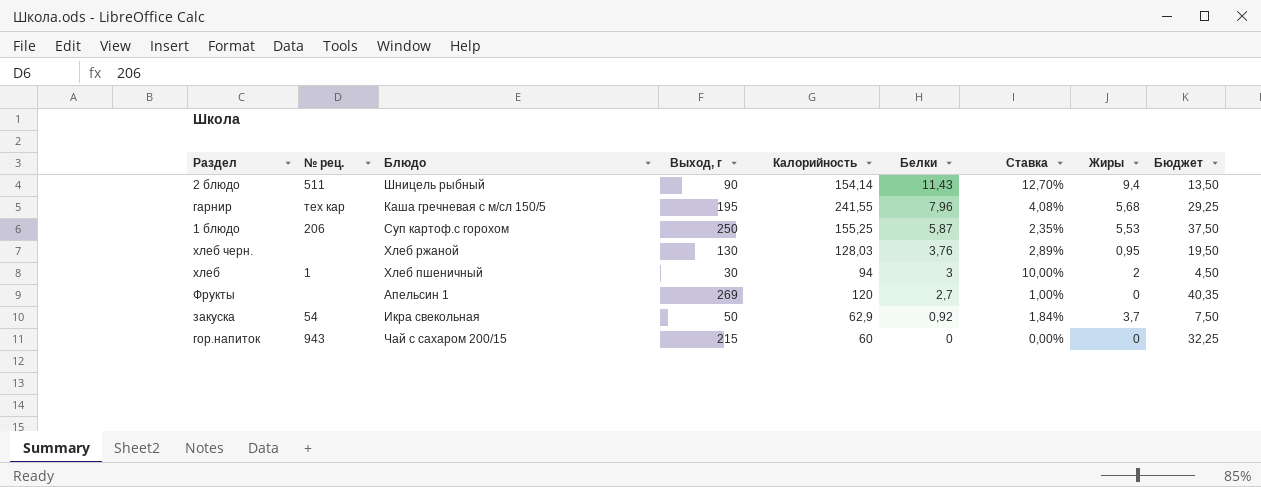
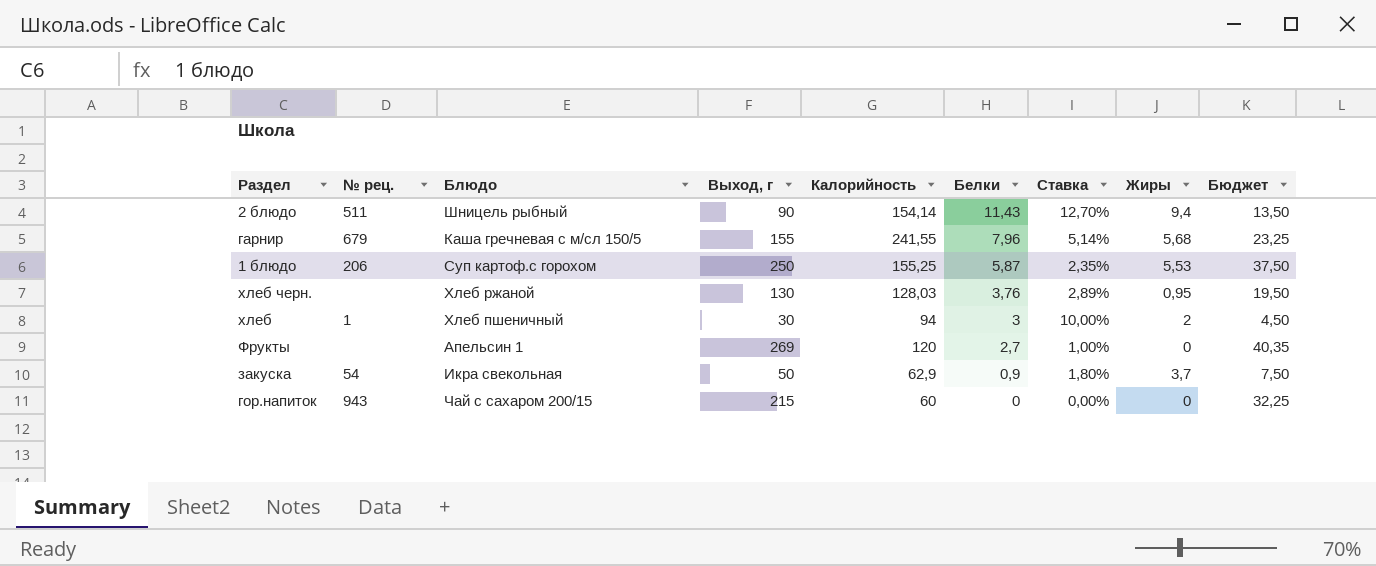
гарнир | № рец.: тех кар -> 679
гарнир | Выход, г: 195 -> 155
гарнир | Ставка: 4,08% -> 5,14%
гарнир | Бюджет: 29,25 -> 23,25
закуска | Белки: 0,92 -> 0,9
закуска | Ставка: 1,84% -> 1,80%

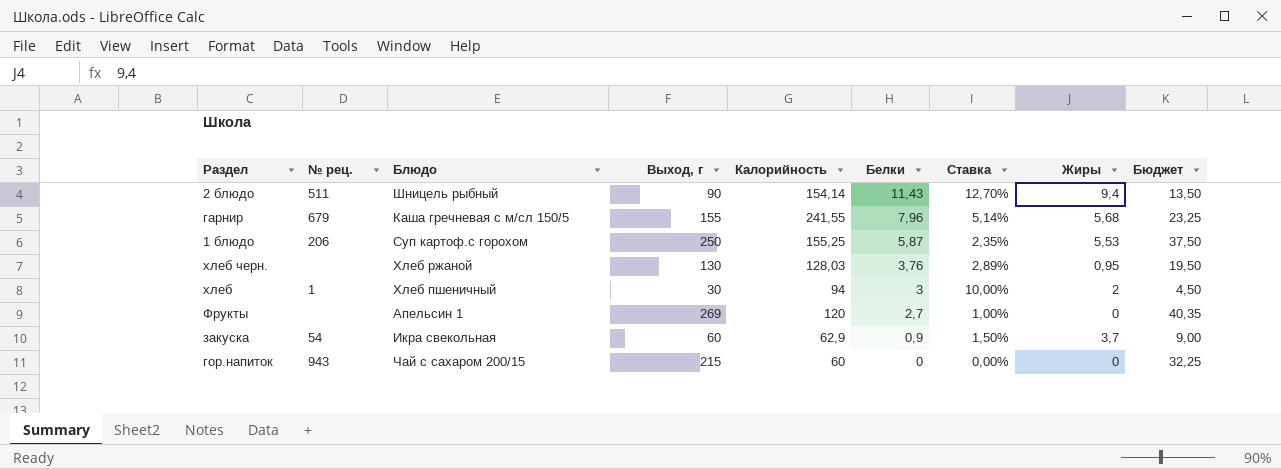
закуска | Выход, г: 50 -> 60
закуска | Ставка: 1,80% -> 1,50%
закуска | Бюджет: 7,50 -> 9,00

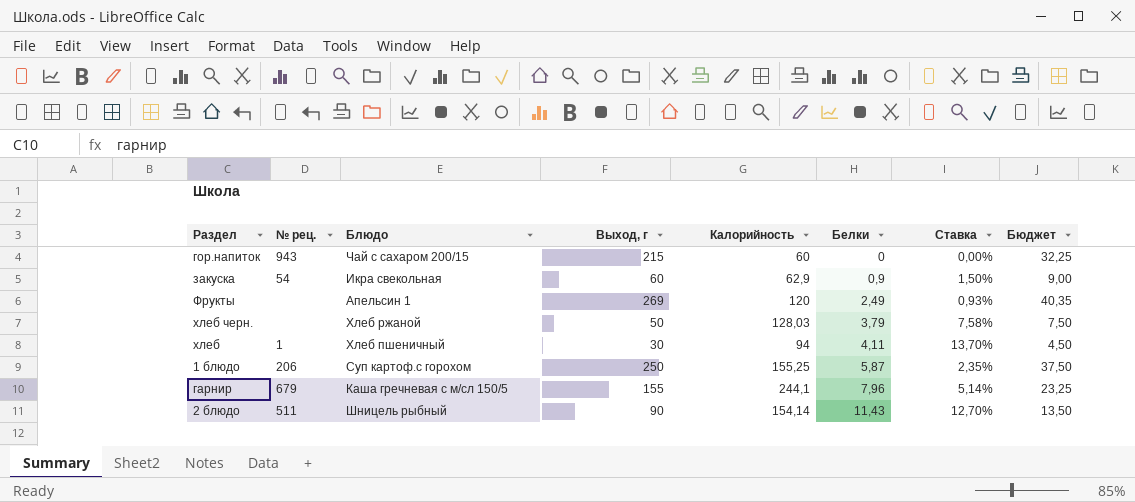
row order: Белки descending -> Белки ascending
column Жиры | position: 8 -> none
Фрукты | Белки: 2,7 -> 2,49
Фрукты | Ставка: 1,00% -> 0,93%
хлеб черн. | Выход, г: 130 -> 50
хлеб черн. | Белки: 3,76 -> 3,79
хлеб черн. | Ставка: 2,89% -> 7,58%
хлеб черн. | Бюджет: 19,50 -> 7,50
хлеб | Белки: 3 -> 4,11
хлеб | Ставка: 10,00% -> 13,70%
гарнир | Калорийность: 241,55 -> 244,1

